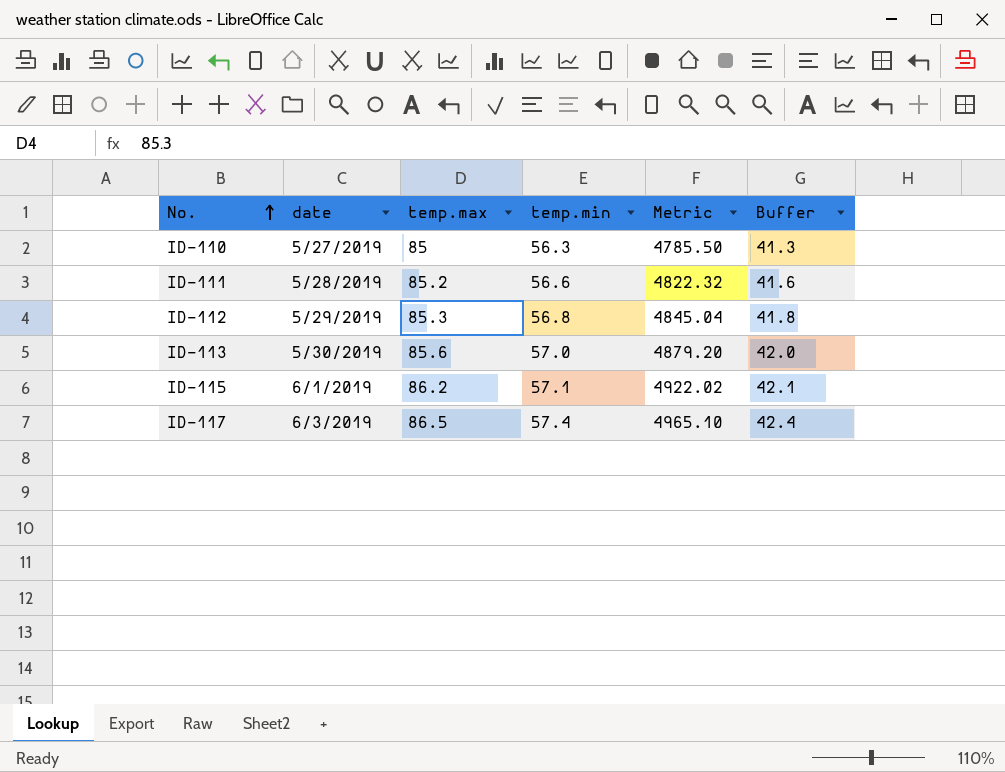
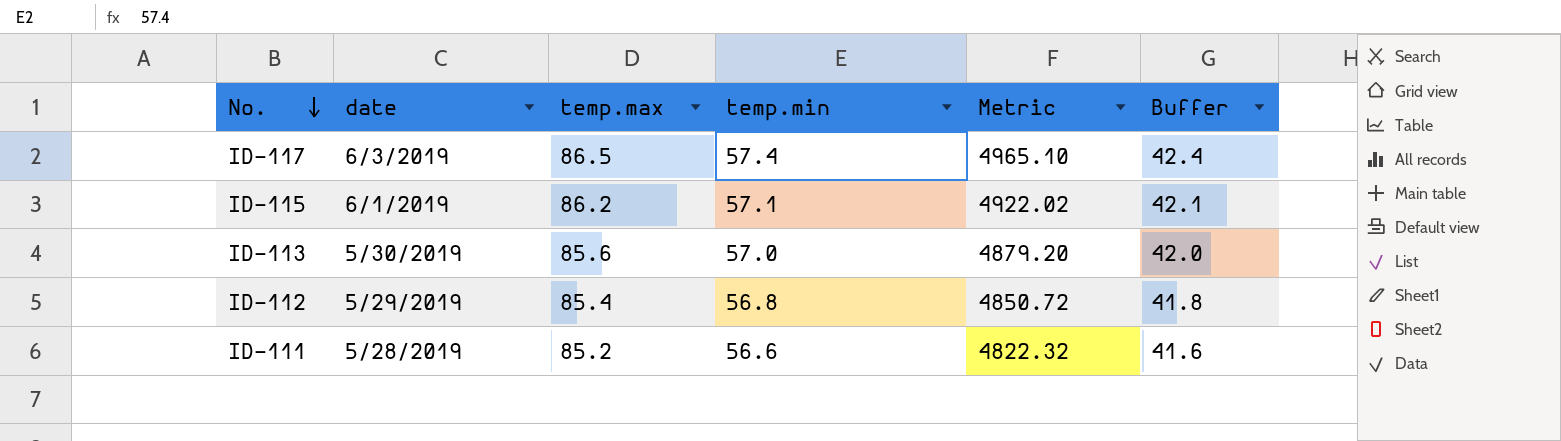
row order: No. ascending -> No. descending
row ID-110: 5/27/2019 | 85 | 56.3 | 4785.50 | 41.3 -> none
ID-112 | temp.max: 85.3 -> 85.4
ID-112 | Metric: 4845.04 -> 4850.72

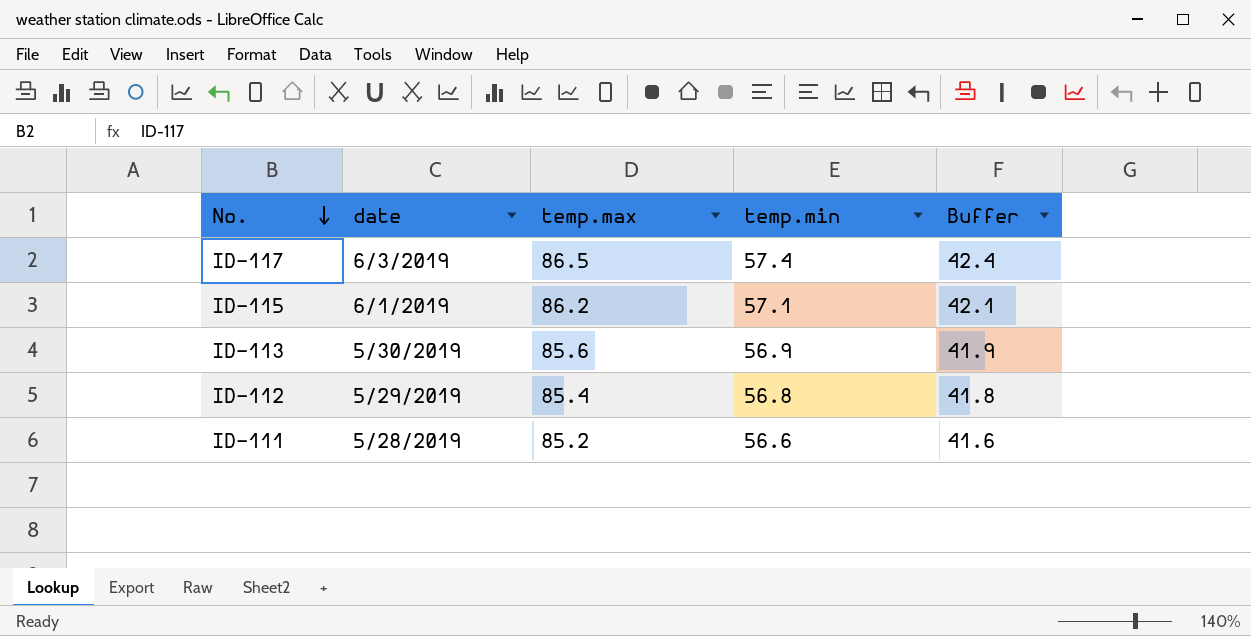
column Metric | formula: [temp.max] * [temp.min] -> none
ID-113 | temp.min: 57.0 -> 56.9
ID-113 | Buffer: 42.0 -> 41.9

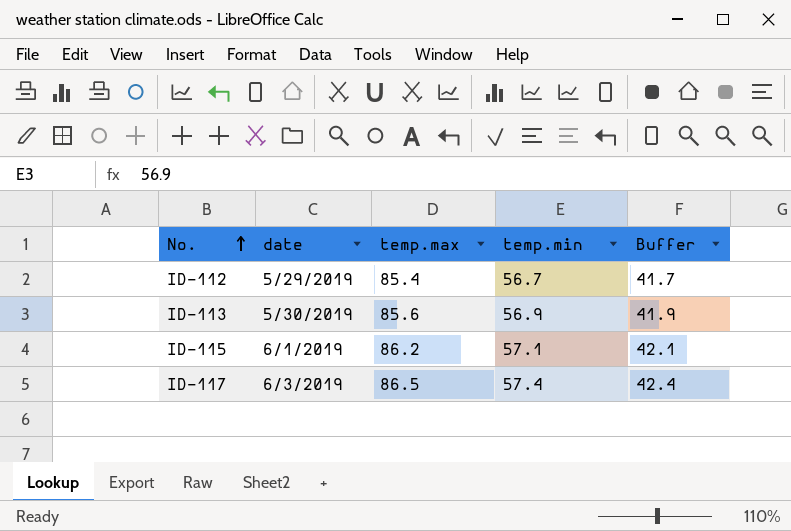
row order: No. descending -> No. ascending
row ID-111: 5/28/2019 | 85.2 | 56.6 | 41.6 -> none
ID-112 | temp.min: 56.8 -> 56.7
ID-112 | Buffer: 41.8 -> 41.7

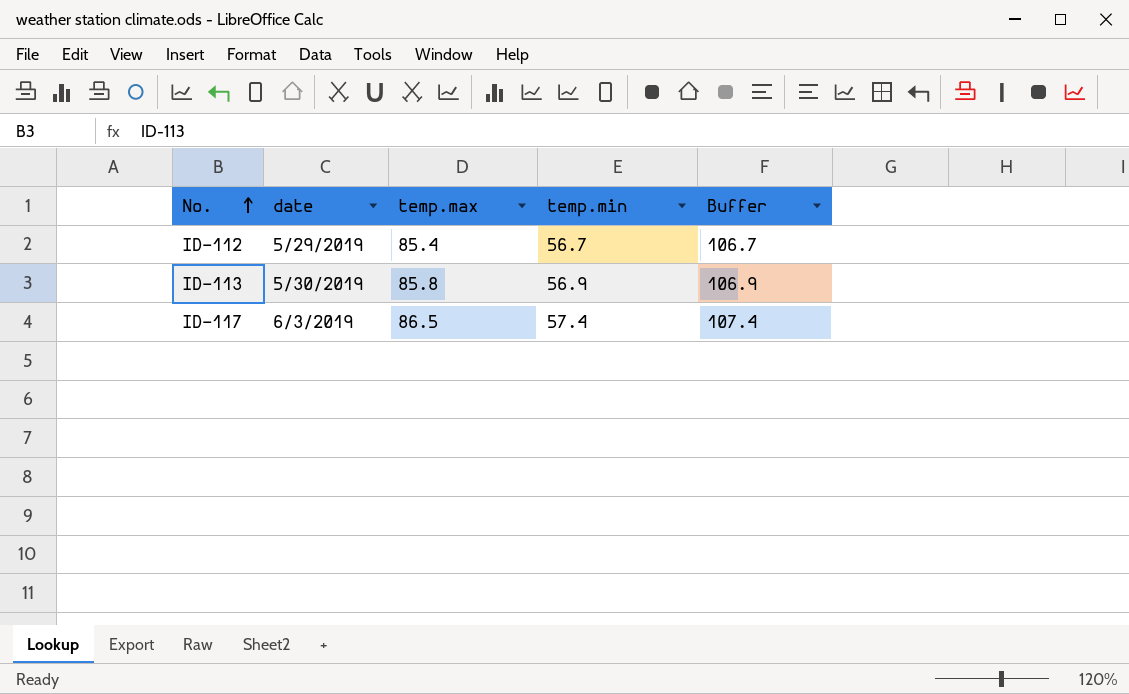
column Buffer | formula: [temp.min] - 15 -> [temp.min] + 50
row ID-115: 6/1/2019 | 86.2 | 57.1 | 42.1 -> none
ID-113 | temp.max: 85.6 -> 85.8

